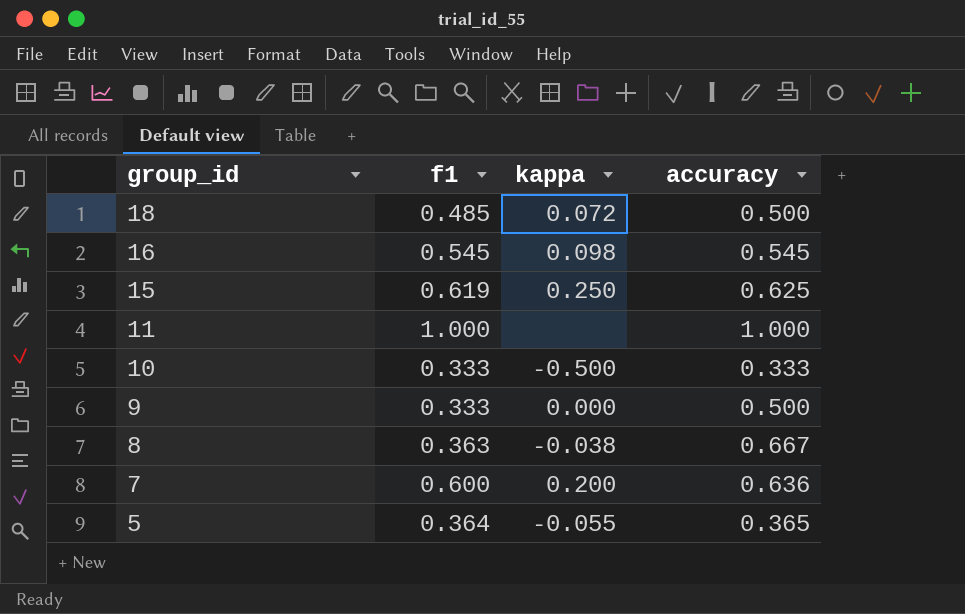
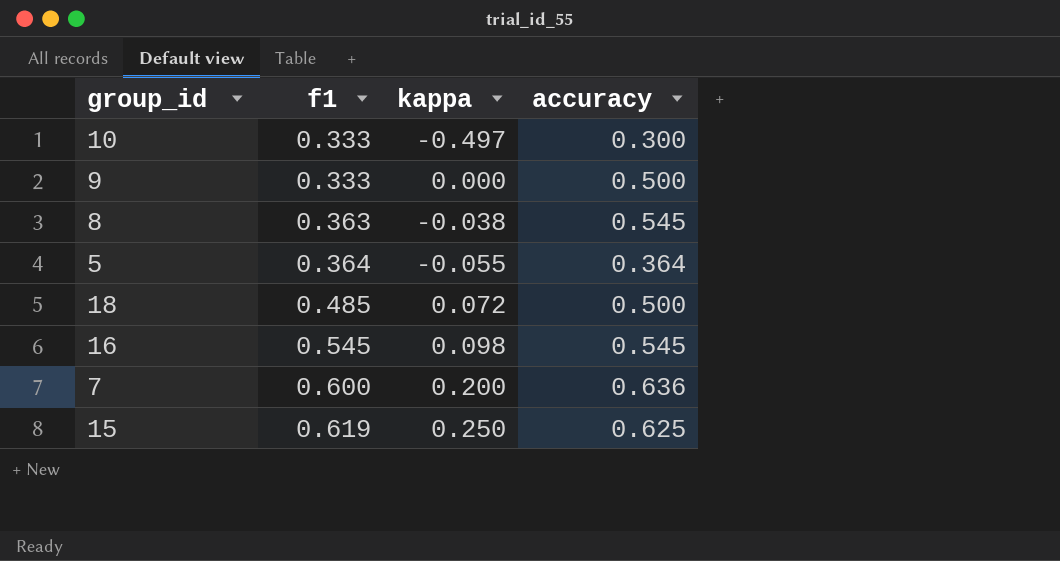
row order: group_id descending -> f1 ascending
row 11: 1.000 | none | 1.000 -> none
10 | kappa: -0.500 -> -0.497
10 | accuracy: 0.333 -> 0.300
8 | accuracy: 0.667 -> 0.545
5 | accuracy: 0.365 -> 0.364

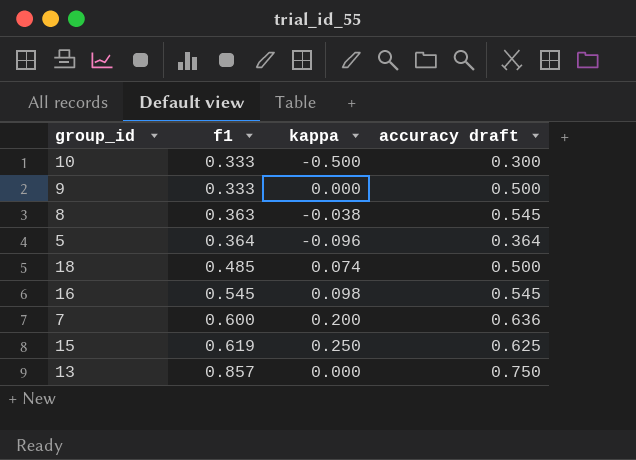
column name: accuracy -> accuracy draft
10 | kappa: -0.497 -> -0.500
5 | kappa: -0.055 -> -0.096
18 | kappa: 0.072 -> 0.074
row 13: none -> 0.857 | 0.000 | 0.750

